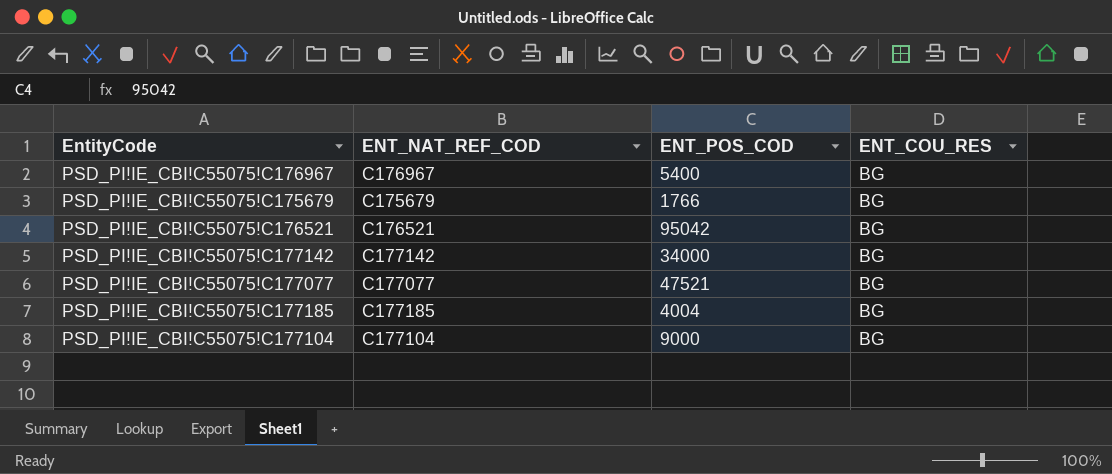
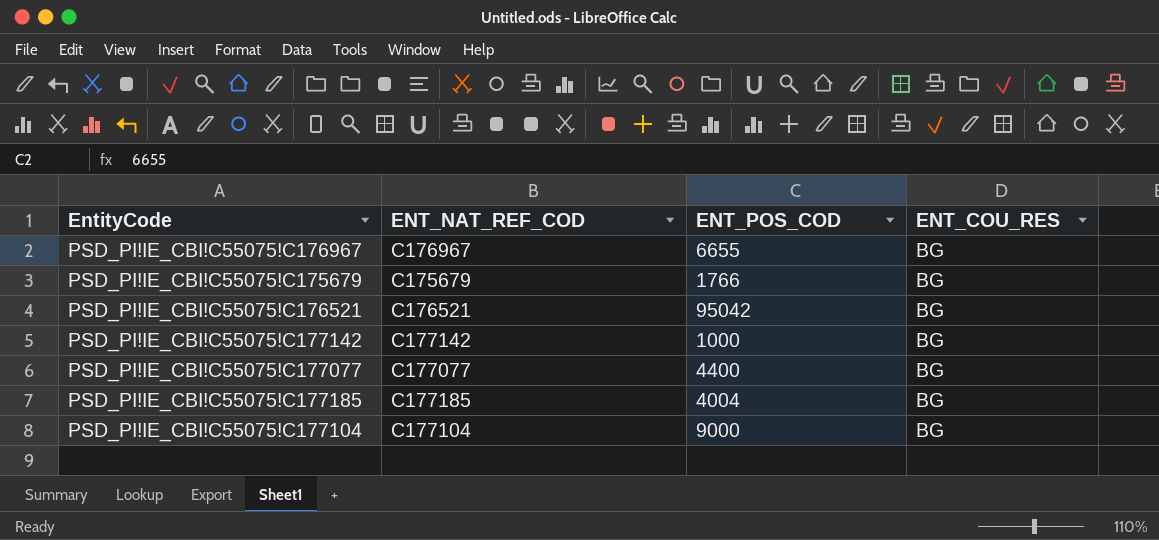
PSD_PI!IE_CBI!C55075!C176967 | ENT_POS_COD: 5400 -> 6655
PSD_PI!IE_CBI!C55075!C177142 | ENT_POS_COD: 34000 -> 1000
PSD_PI!IE_CBI!C55075!C177077 | ENT_POS_COD: 47521 -> 4400

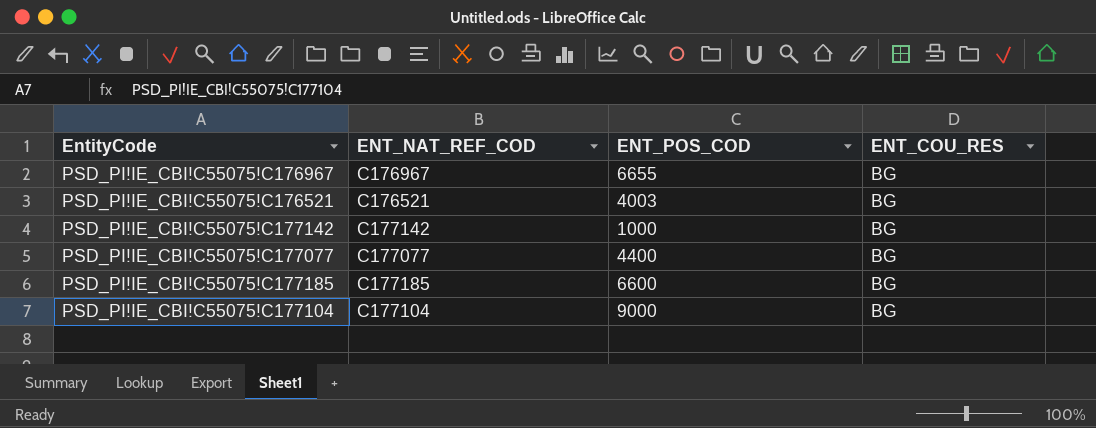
row PSD_PI!IE_CBI!C55075!C175679: C175679 | 1766 | BG -> none
PSD_PI!IE_CBI!C55075!C176521 | ENT_POS_COD: 95042 -> 4003
PSD_PI!IE_CBI!C55075!C177185 | ENT_POS_COD: 4004 -> 6600

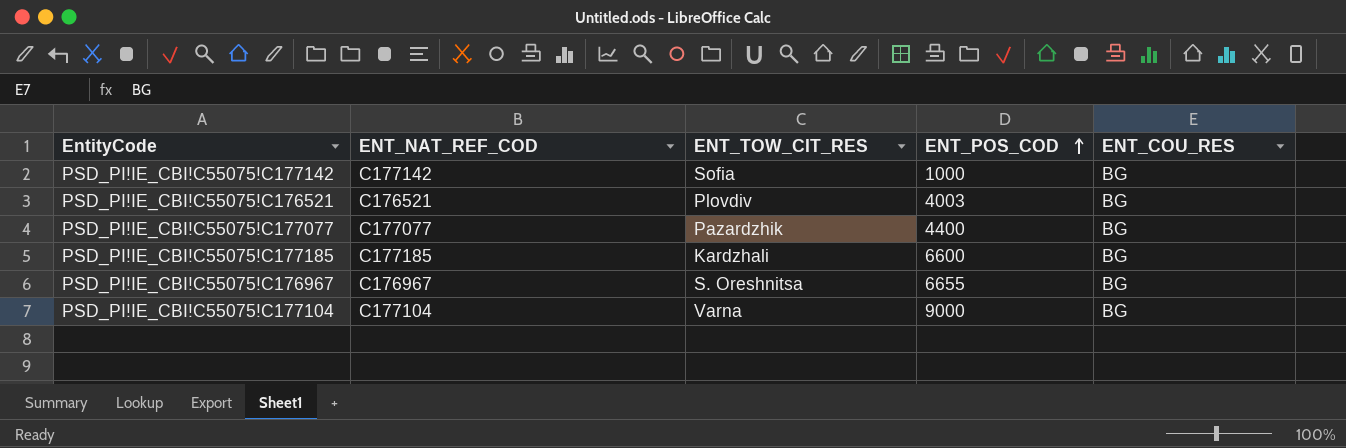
row order: none -> ENT_POS_COD ascending
column ENT_TOW_CIT_RES | position: none -> 3

